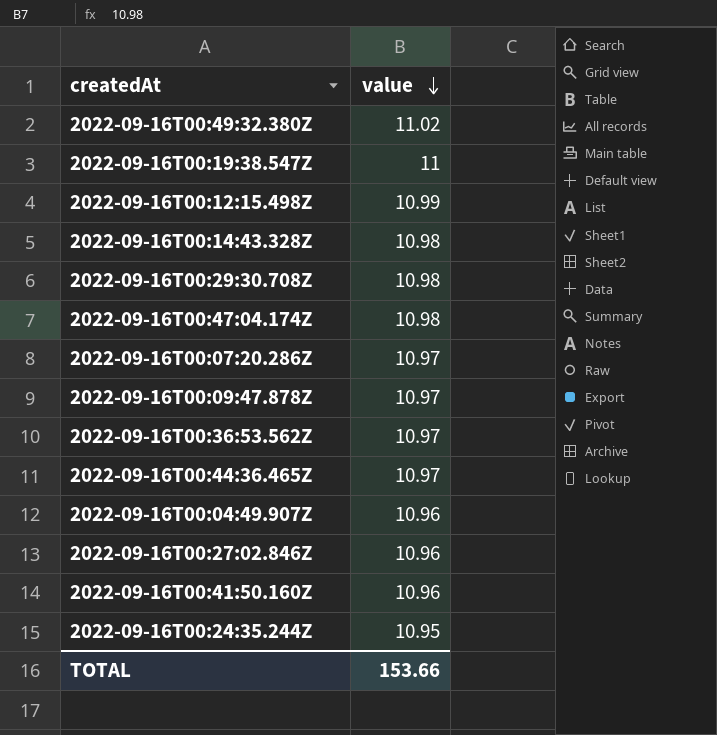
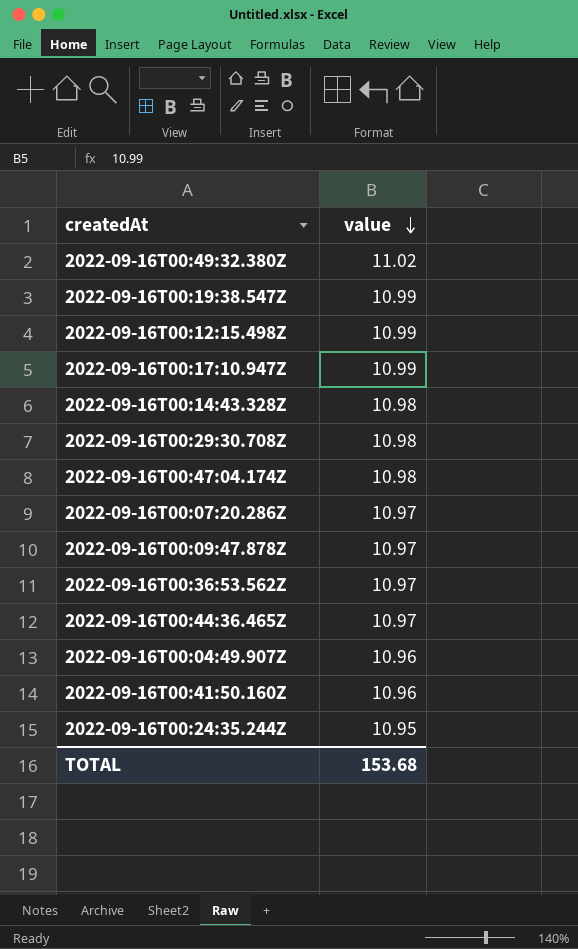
row 2022-09-16T00:27:02.846Z: 10.96 -> none
2022-09-16T00:19:38.547Z | value: 11 -> 10.99
row 2022-09-16T00:17:10.947Z: none -> 10.99
TOTAL | value: 153.66 -> 153.68

